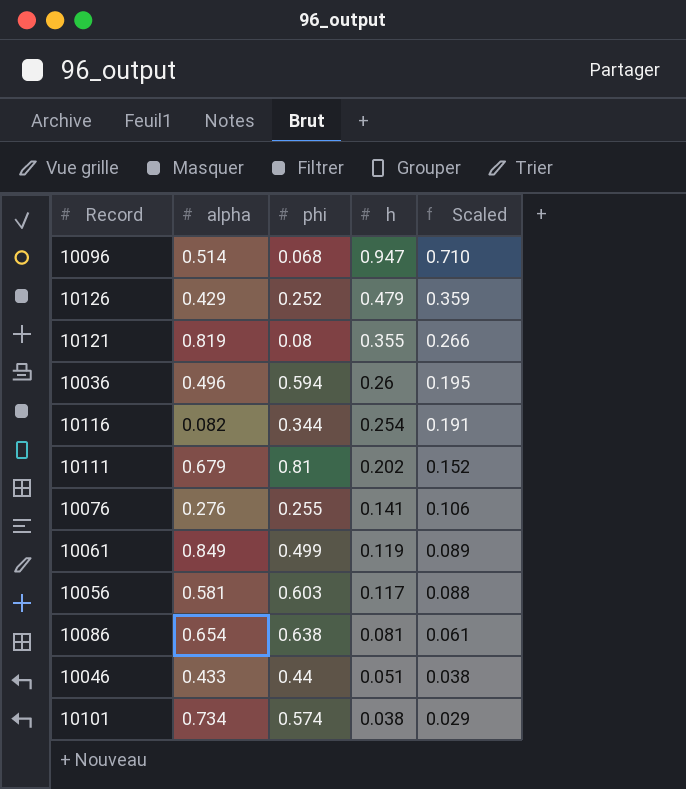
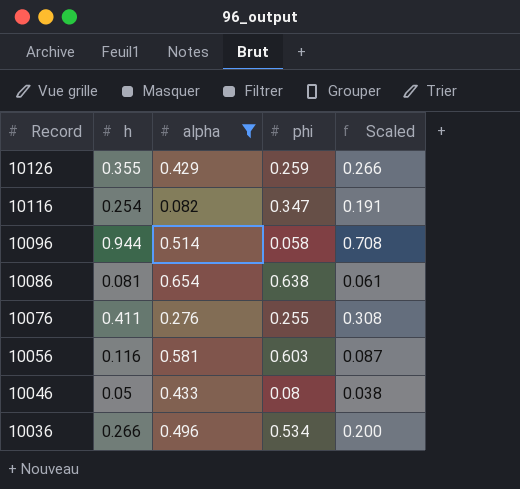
filter: none -> alpha <= 0.654
row order: h descending -> Record descending
column h | position: 4 -> 2
10126 | h: 0.479 -> 0.355
10126 | phi: 0.252 -> 0.259
10126 | Scaled: 0.359 -> 0.266
10116 | phi: 0.344 -> 0.347
10096 | h: 0.947 -> 0.944
10096 | phi: 0.068 -> 0.058
10096 | Scaled: 0.710 -> 0.708
10076 | h: 0.141 -> 0.411
10076 | Scaled: 0.106 -> 0.308
10056 | h: 0.117 -> 0.116
10056 | Scaled: 0.088 -> 0.087
10046 | h: 0.051 -> 0.05
10046 | phi: 0.44 -> 0.08
10036 | h: 0.26 -> 0.266
10036 | phi: 0.594 -> 0.534
10036 | Scaled: 0.195 -> 0.200

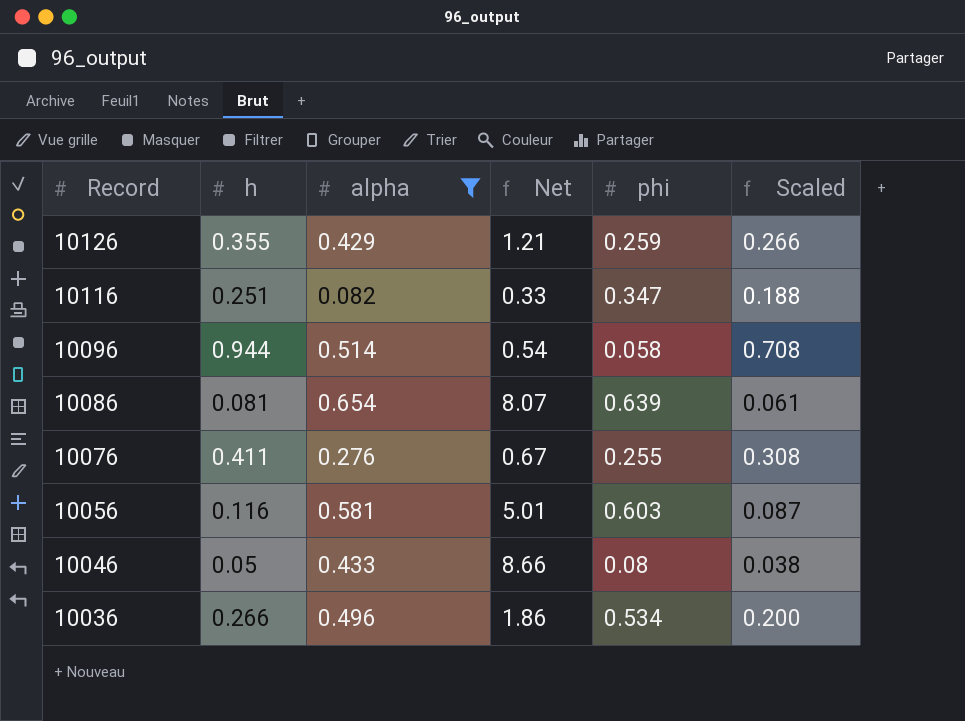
column Net | formula: none -> [alpha] / [h]
10116 | h: 0.254 -> 0.251
10116 | Scaled: 0.191 -> 0.188
10086 | phi: 0.638 -> 0.639

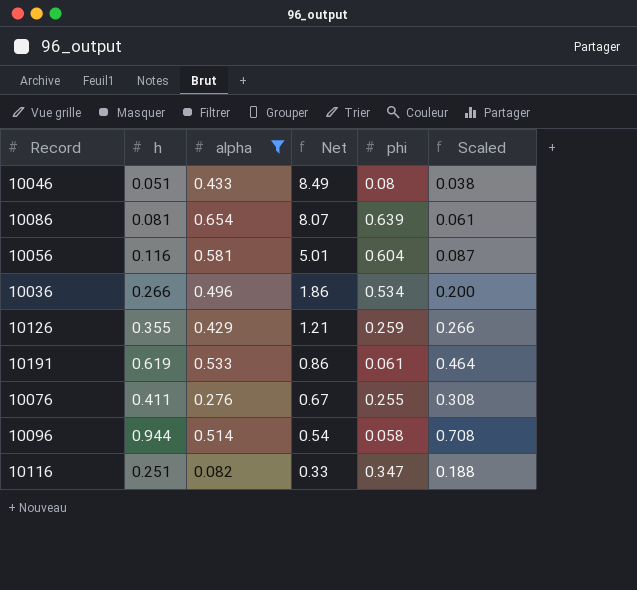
row order: Record descending -> Net descending
10046 | h: 0.05 -> 0.051
10046 | Net: 8.66 -> 8.49
10056 | phi: 0.603 -> 0.604
row 10191: none -> 0.619 | 0.533 | 0.86 | 0.061 | 0.464

